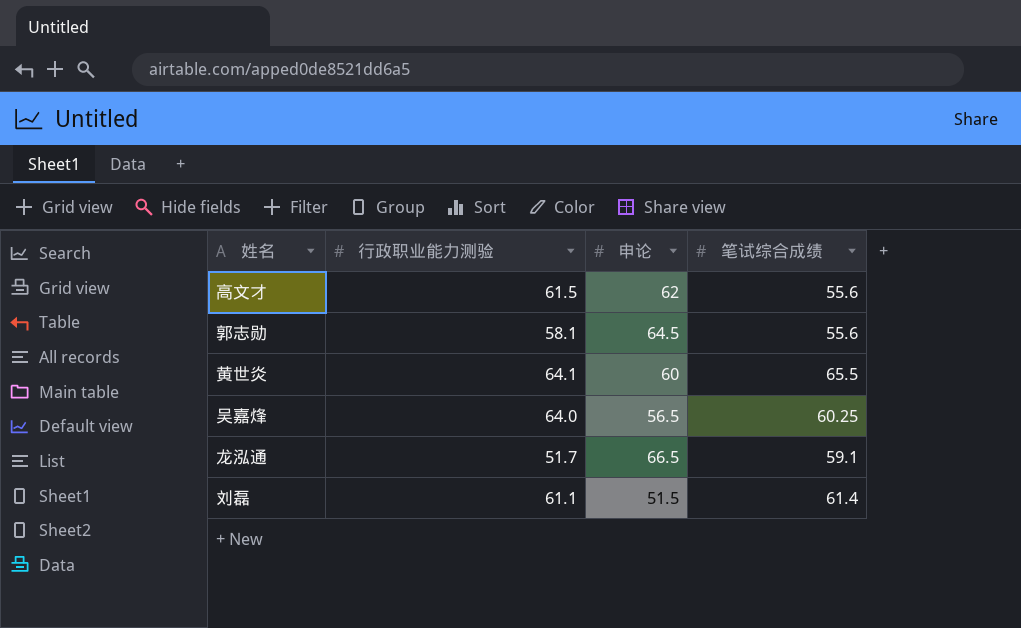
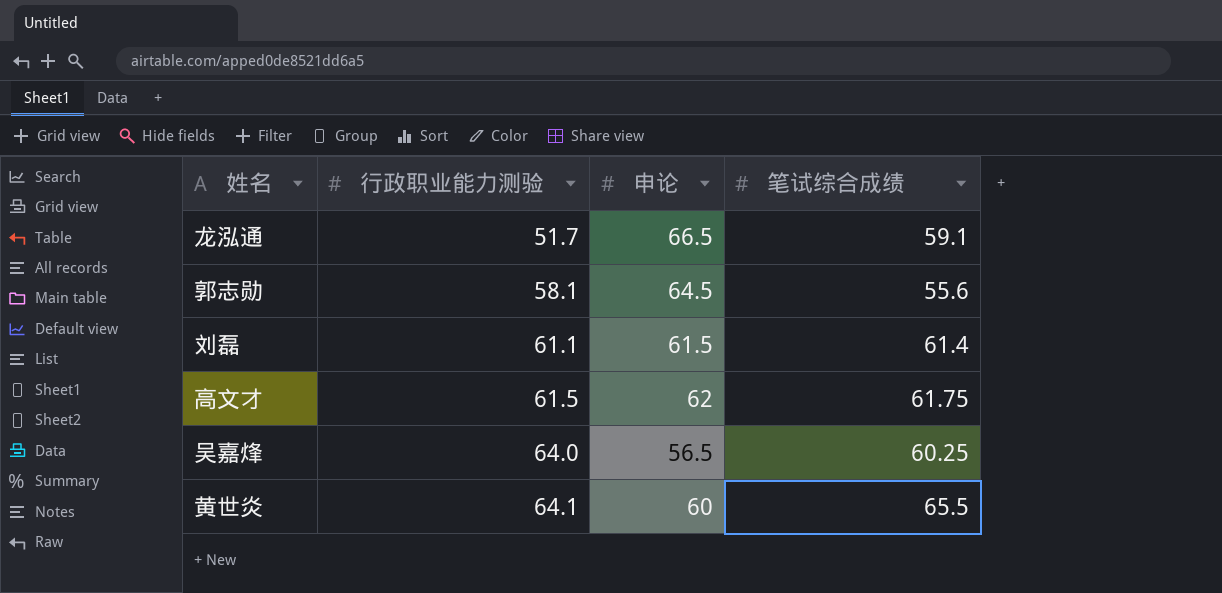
row order: none -> 行政职业能力测验 ascending
刘磊 | 申论: 51.5 -> 61.5
高文才 | 笔试综合成绩: 55.6 -> 61.75

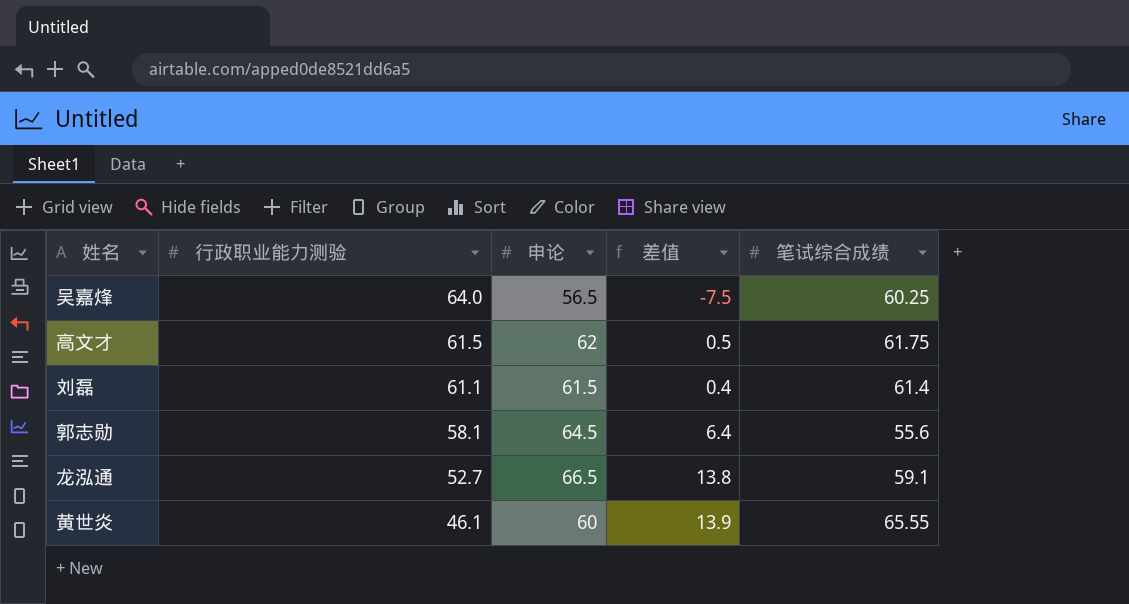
row order: 行政职业能力测验 ascending -> 行政职业能力测验 descending
column 差值 | formula: none -> [申论] - [行政职业能力测验]
龙泓通 | 行政职业能力测验: 51.7 -> 52.7
黄世炎 | 行政职业能力测验: 64.1 -> 46.1
黄世炎 | 笔试综合成绩: 65.5 -> 65.55

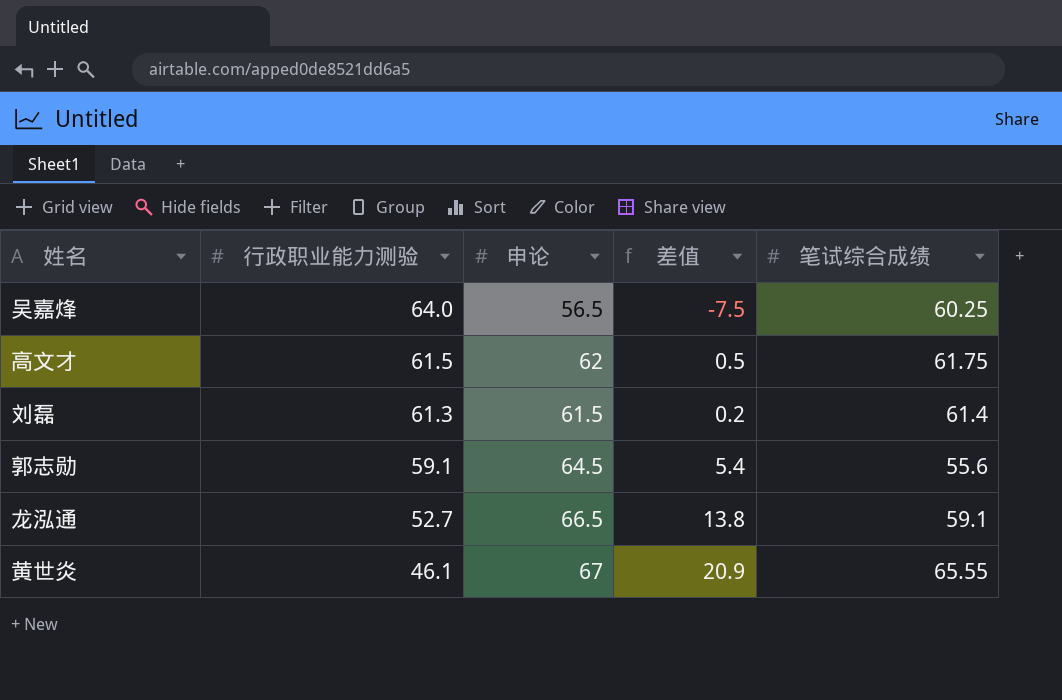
刘磊 | 行政职业能力测验: 61.1 -> 61.3
刘磊 | 差值: 0.4 -> 0.2
郭志勋 | 行政职业能力测验: 58.1 -> 59.1
郭志勋 | 差值: 6.4 -> 5.4
黄世炎 | 申论: 60 -> 67
黄世炎 | 差值: 13.9 -> 20.9

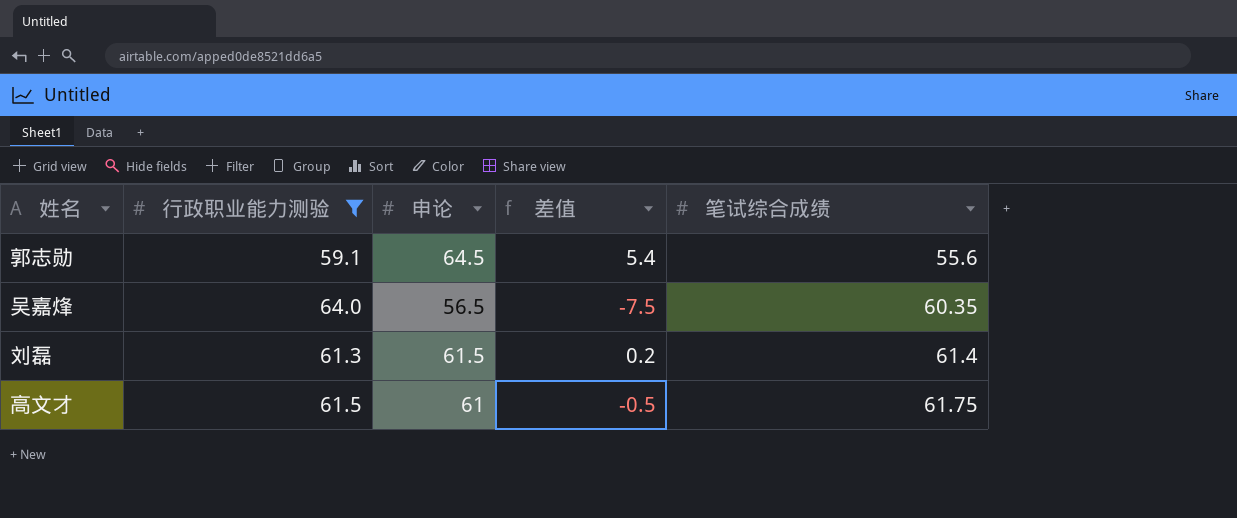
filter: none -> 行政职业能力测验 >= 59.1
row order: 行政职业能力测验 descending -> 笔试综合成绩 ascending
吴嘉烽 | 笔试综合成绩: 60.25 -> 60.35
高文才 | 申论: 62 -> 61
高文才 | 差值: 0.5 -> -0.5

